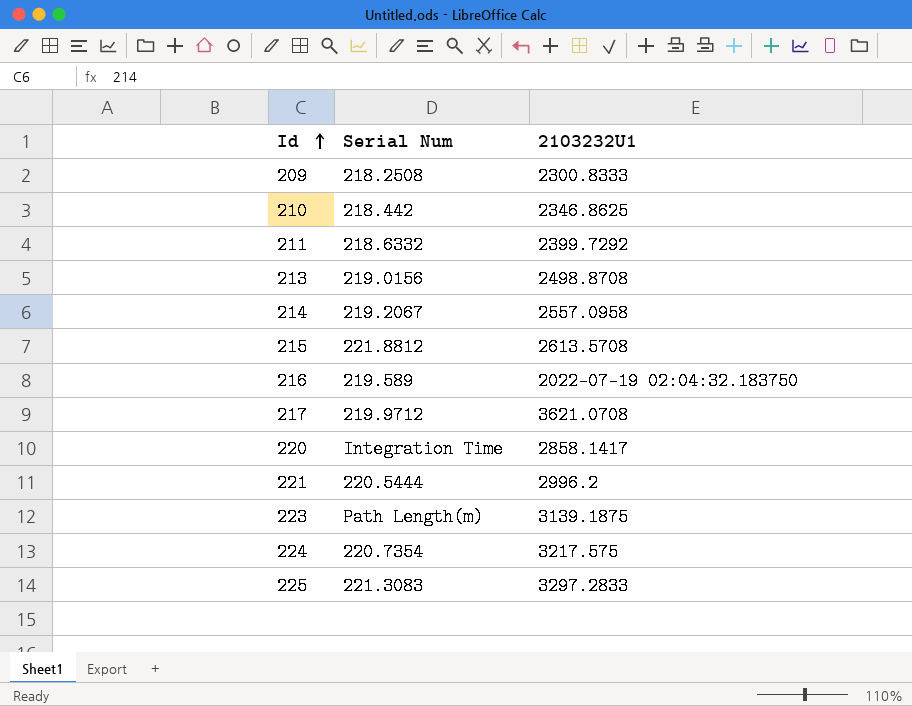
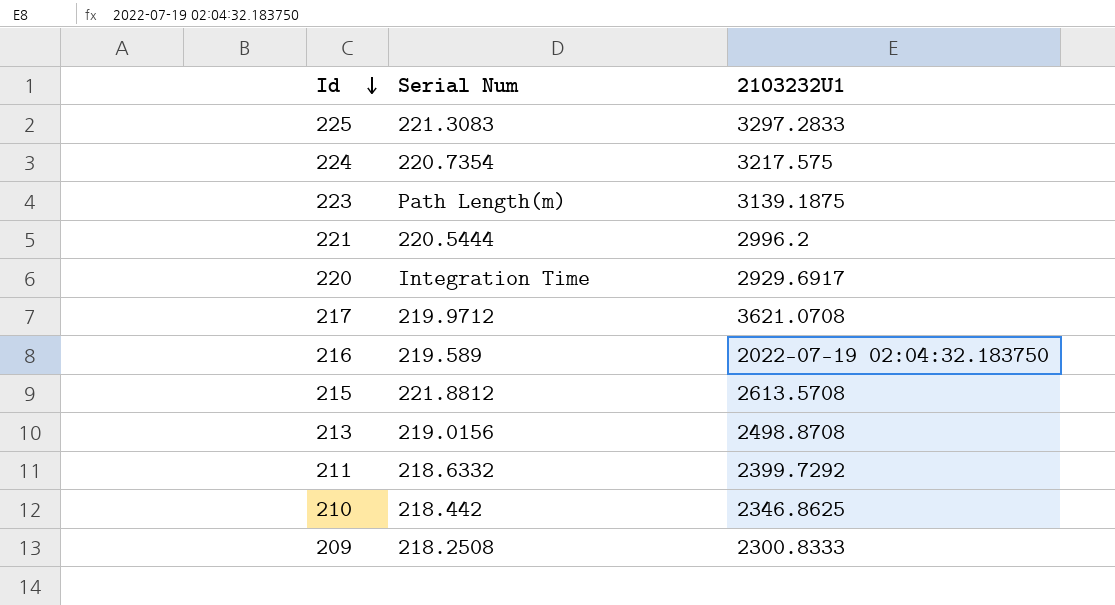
row order: Id ascending -> Id descending
row 214: 219.2067 | 2557.0958 -> none
220 | 2103232U1: 2858.1417 -> 2929.6917

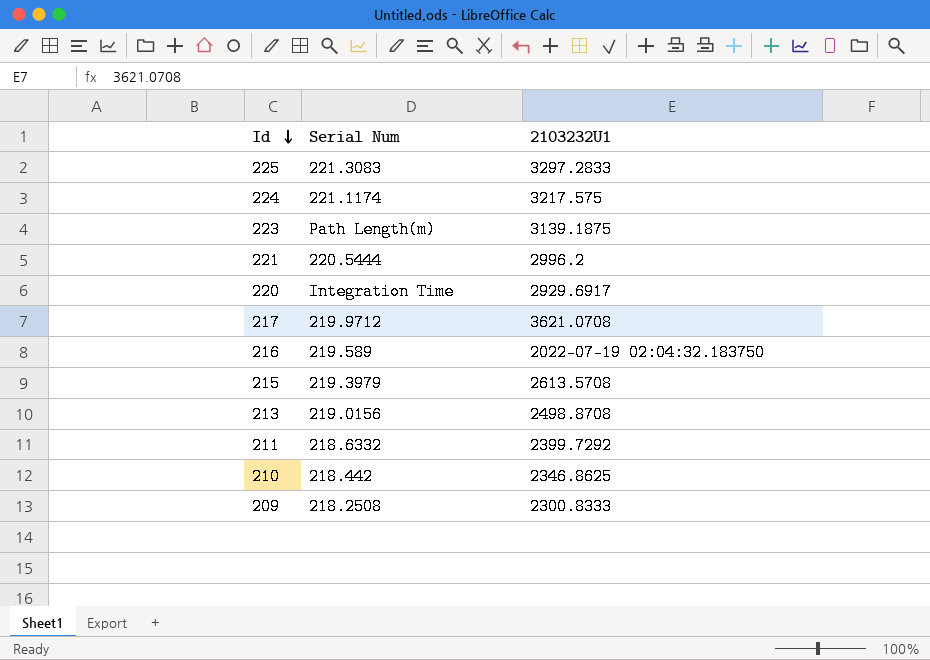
224 | Serial Num: 220.7354 -> 221.1174
215 | Serial Num: 221.8812 -> 219.3979

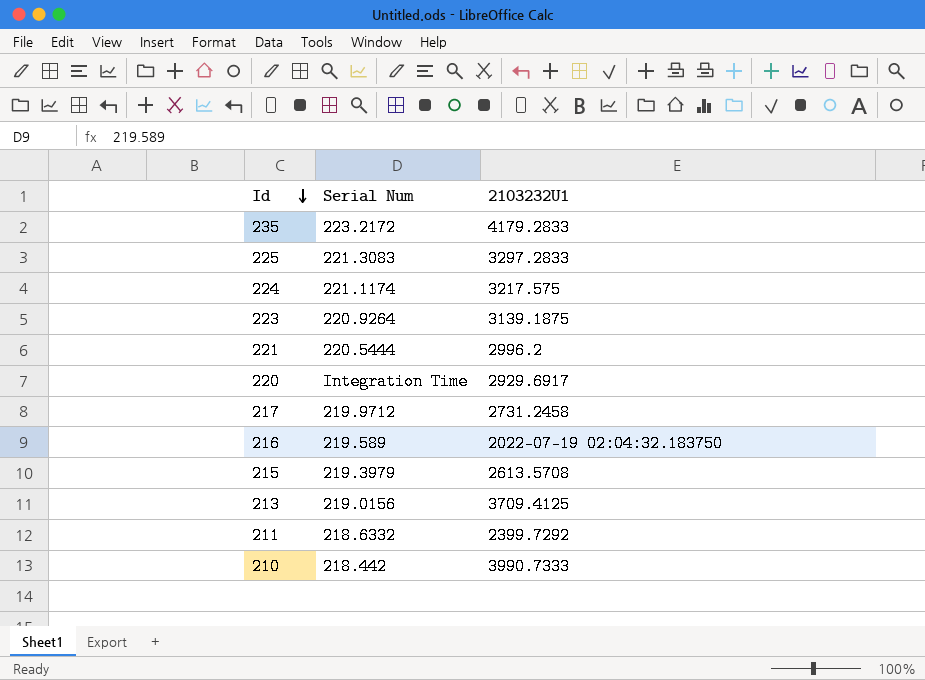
row 209: 218.2508 | 2300.8333 -> none
row 235: none -> 223.2172 | 4179.2833
223 | Serial Num: Path Length(m) -> 220.9264
217 | 2103232U1: 3621.0708 -> 2731.2458
213 | 2103232U1: 2498.8708 -> 3709.4125
210 | 2103232U1: 2346.8625 -> 3990.7333

